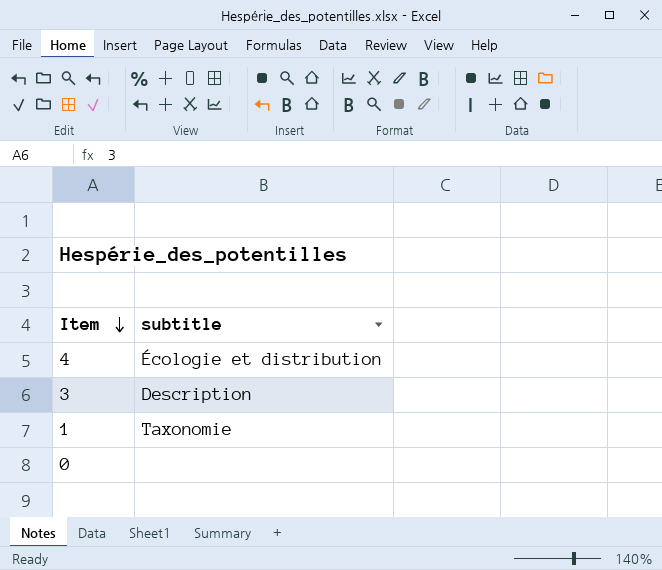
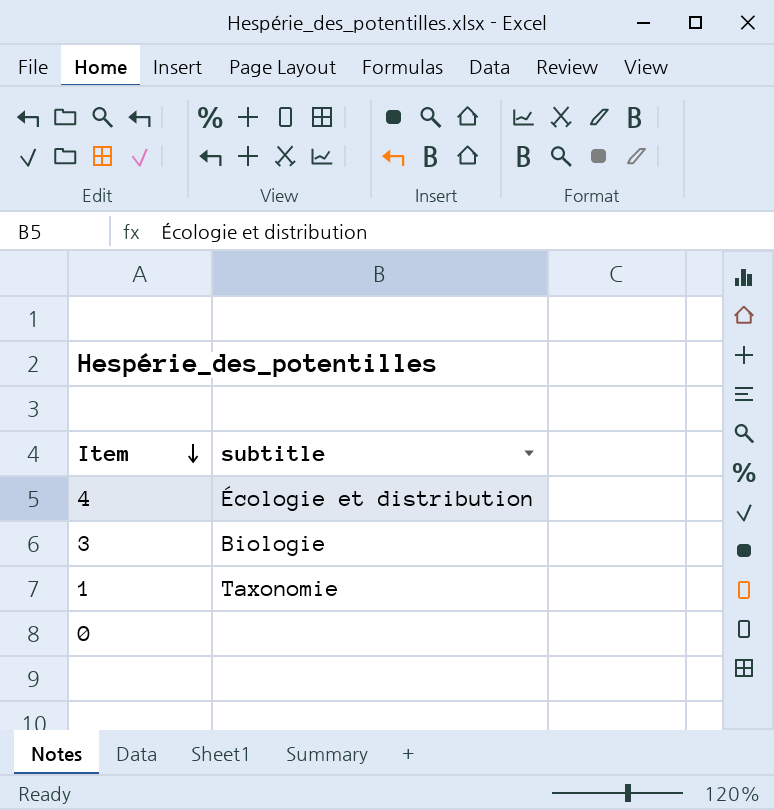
3 | subtitle: Description -> Biologie

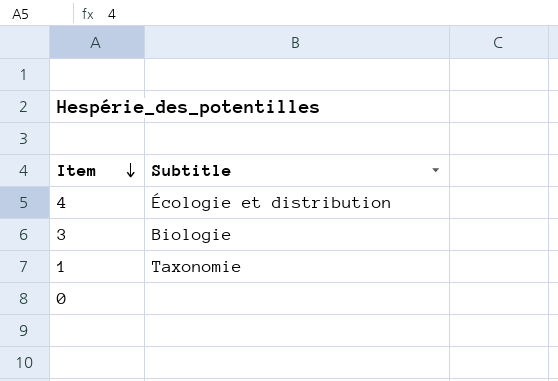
column name: subtitle -> Subtitle

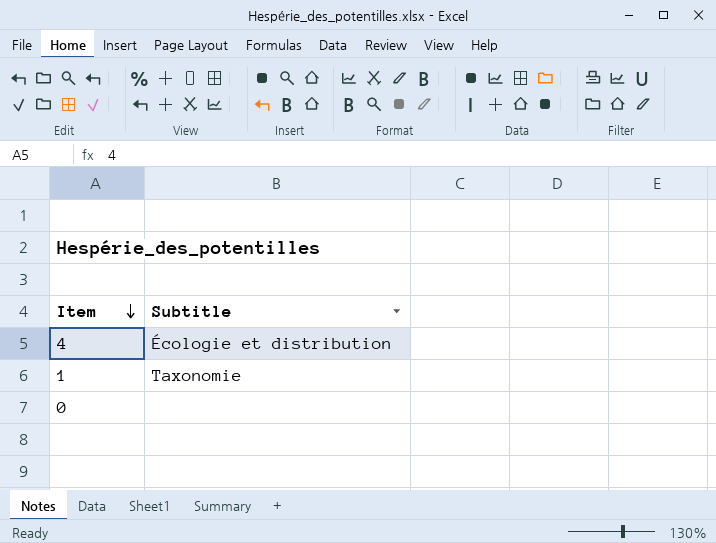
row 3: Biologie -> none

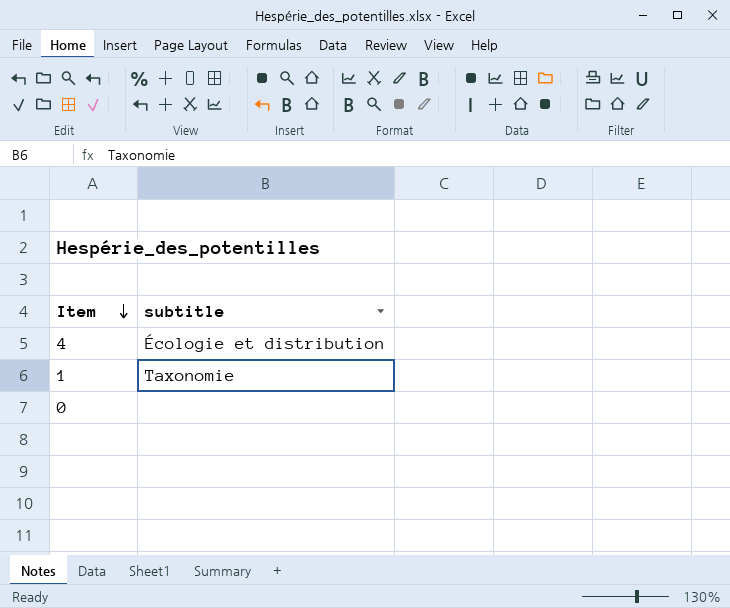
column name: Subtitle -> subtitle

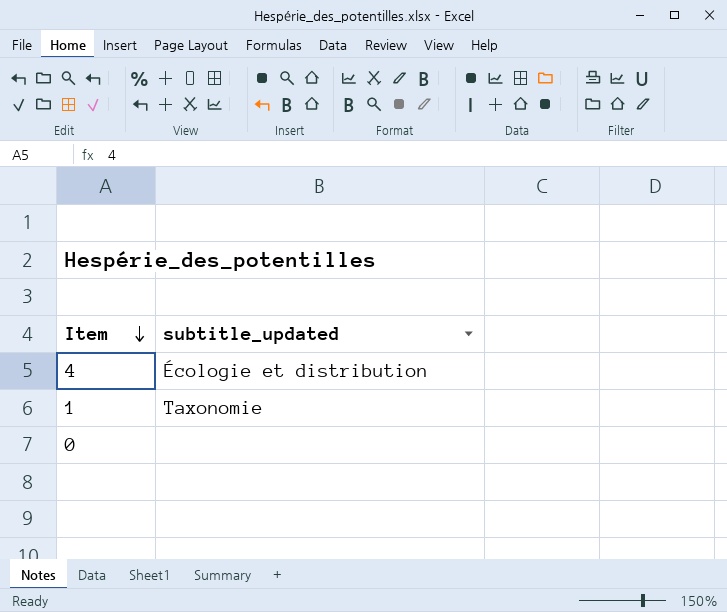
column name: subtitle -> subtitle_updated

